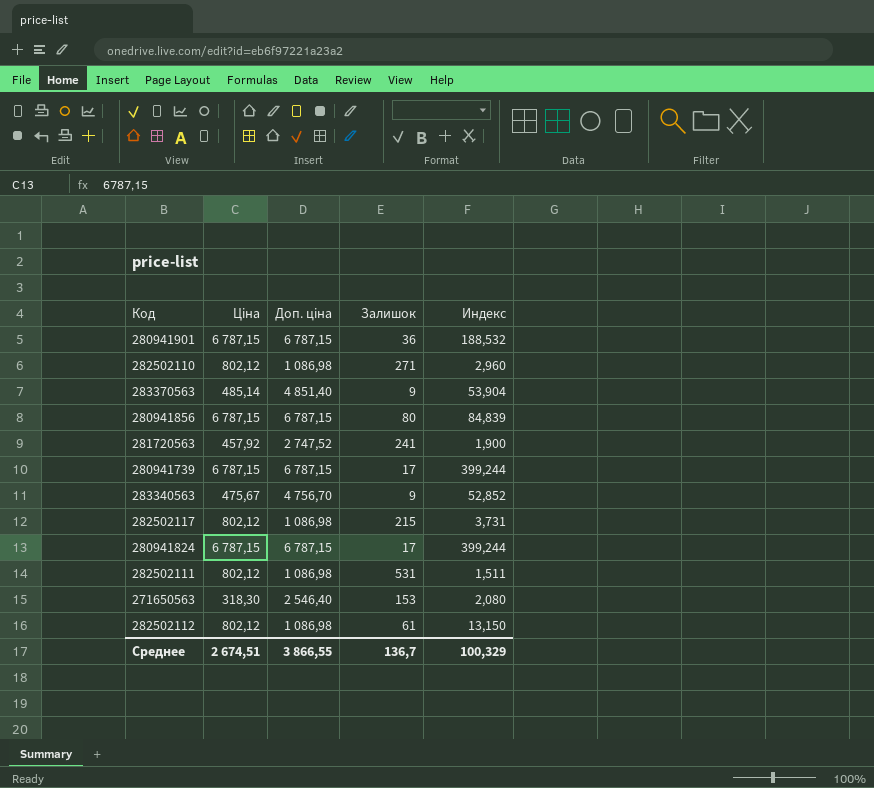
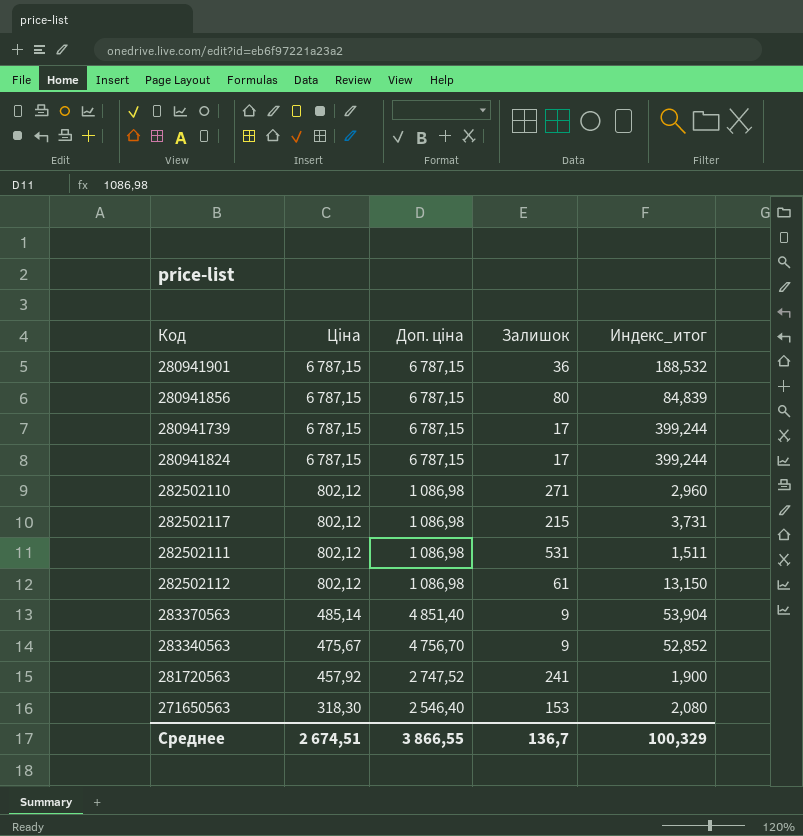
row order: none -> Ціна descending
column name: Индекс -> Индекс_итог

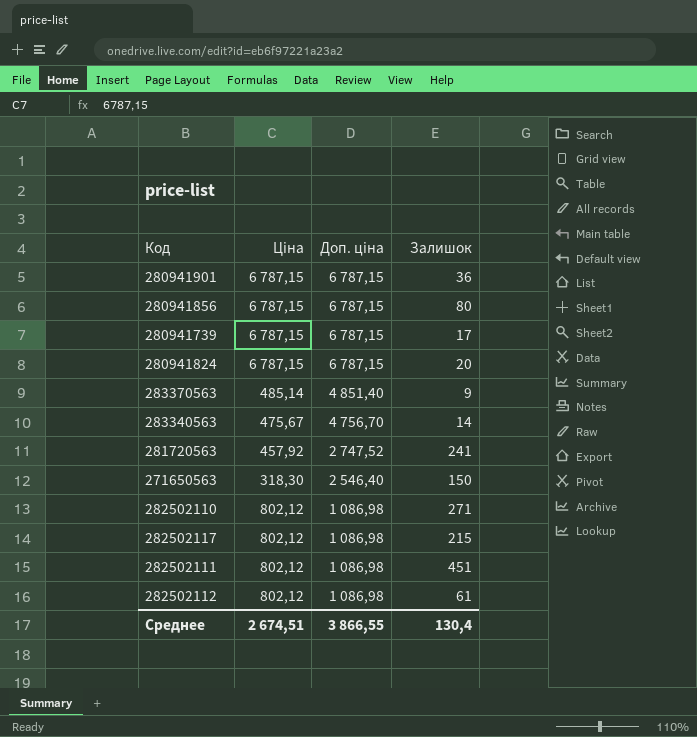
row order: Ціна descending -> Доп. ціна descending
column Индекс_итог | formula: [Ціна] / [Залишок] -> none
280941824 | Залишок: 17 -> 20
283340563 | Залишок: 9 -> 14
271650563 | Залишок: 153 -> 150
282502111 | Залишок: 531 -> 451
Среднее | Залишок: 136,7 -> 130,4

